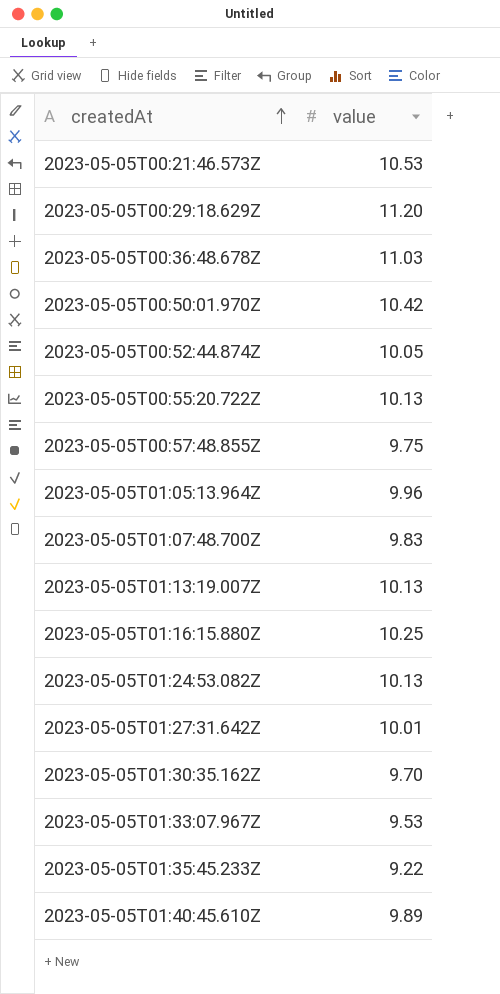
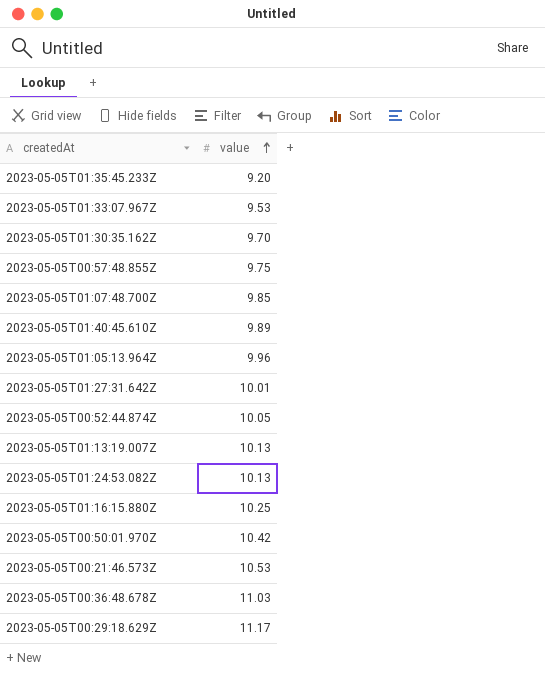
row order: createdAt ascending -> value ascending
row 2023-05-05T00:55:20.722Z: 10.13 -> none
2023-05-05T01:35:45.233Z | value: 9.22 -> 9.20
2023-05-05T01:07:48.700Z | value: 9.83 -> 9.85
2023-05-05T00:29:18.629Z | value: 11.20 -> 11.17

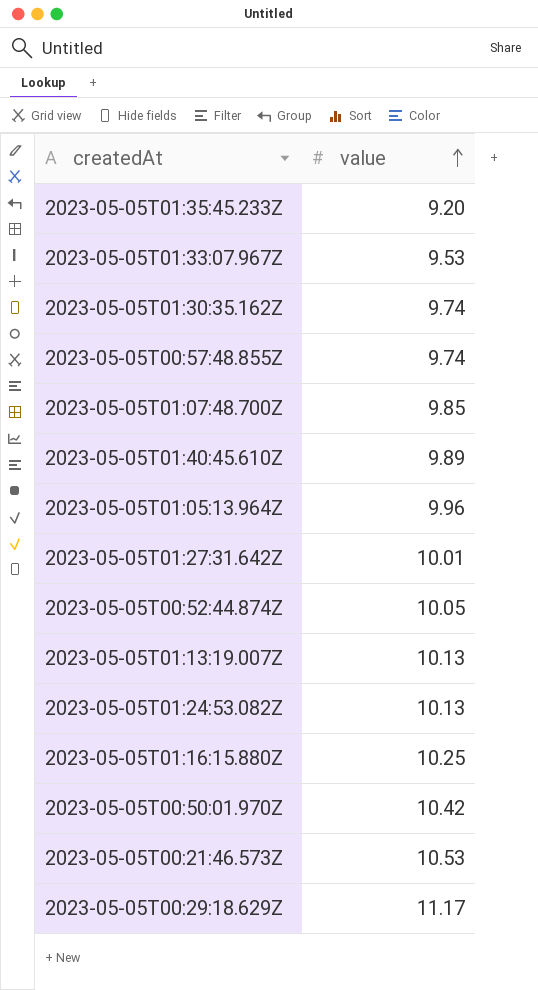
row 2023-05-05T00:36:48.678Z: 11.03 -> none
2023-05-05T01:30:35.162Z | value: 9.70 -> 9.74
2023-05-05T00:57:48.855Z | value: 9.75 -> 9.74

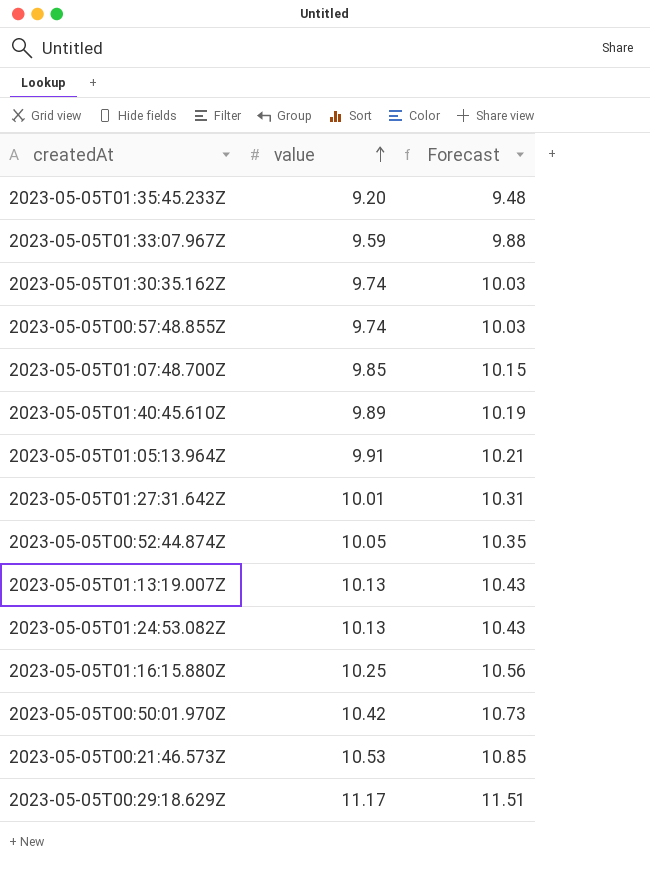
column Forecast | formula: none -> [value] * 1.03
2023-05-05T01:33:07.967Z | value: 9.53 -> 9.59
2023-05-05T01:05:13.964Z | value: 9.96 -> 9.91

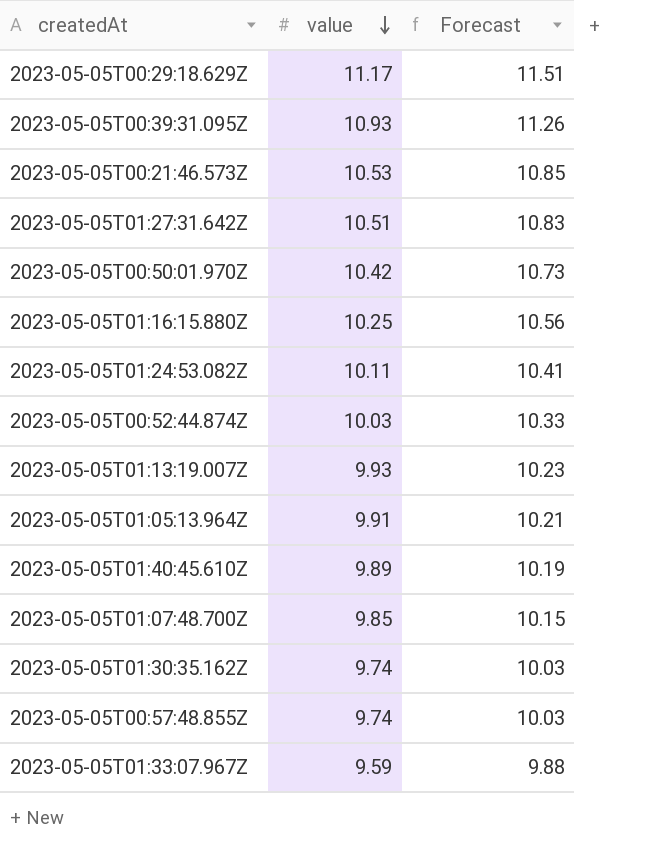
row order: value ascending -> value descending
row 2023-05-05T01:35:45.233Z: 9.20 | 9.48 -> none
row 2023-05-05T00:39:31.095Z: none -> 10.93 | 11.26
2023-05-05T01:27:31.642Z | value: 10.01 -> 10.51
2023-05-05T01:27:31.642Z | Forecast: 10.31 -> 10.83
2023-05-05T01:24:53.082Z | value: 10.13 -> 10.11
2023-05-05T01:24:53.082Z | Forecast: 10.43 -> 10.41
2023-05-05T00:52:44.874Z | value: 10.05 -> 10.03
2023-05-05T00:52:44.874Z | Forecast: 10.35 -> 10.33
2023-05-05T01:13:19.007Z | value: 10.13 -> 9.93
2023-05-05T01:13:19.007Z | Forecast: 10.43 -> 10.23

